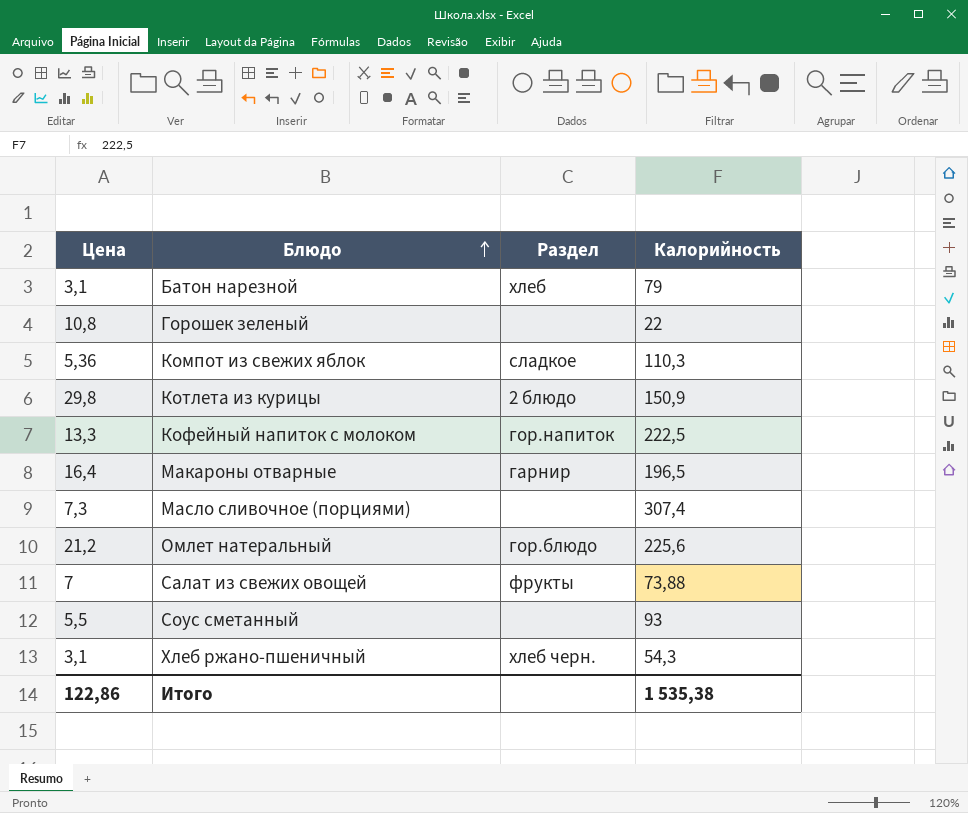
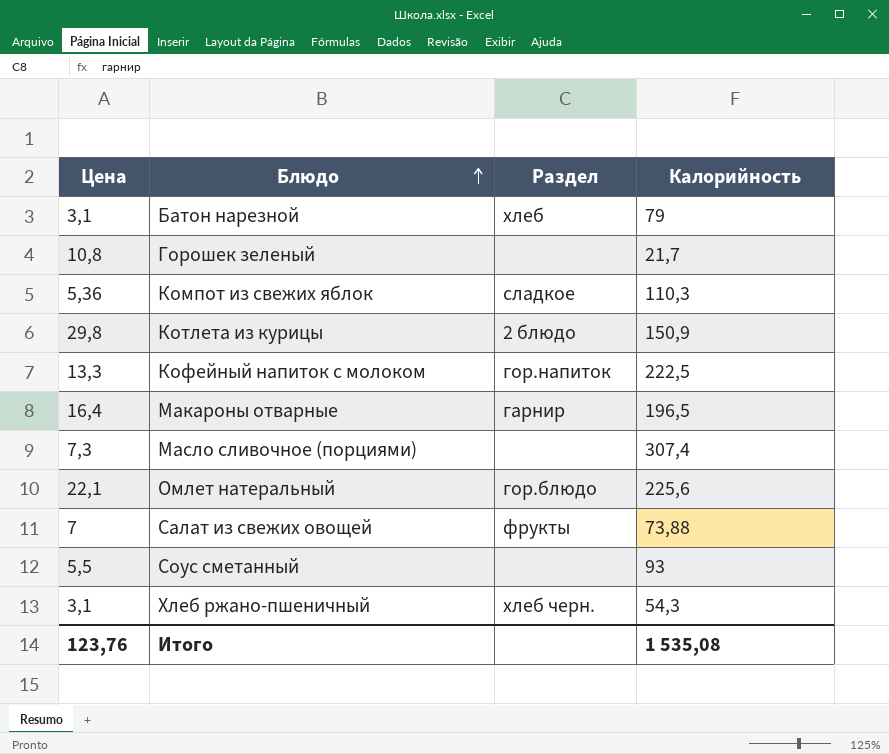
Горошек зеленый | Калорийность: 22 -> 21,7
Омлет натеральный | Цена: 21,2 -> 22,1
Итого | Цена: 122,86 -> 123,76
Итого | Калорийность: 1 535,38 -> 1 535,08

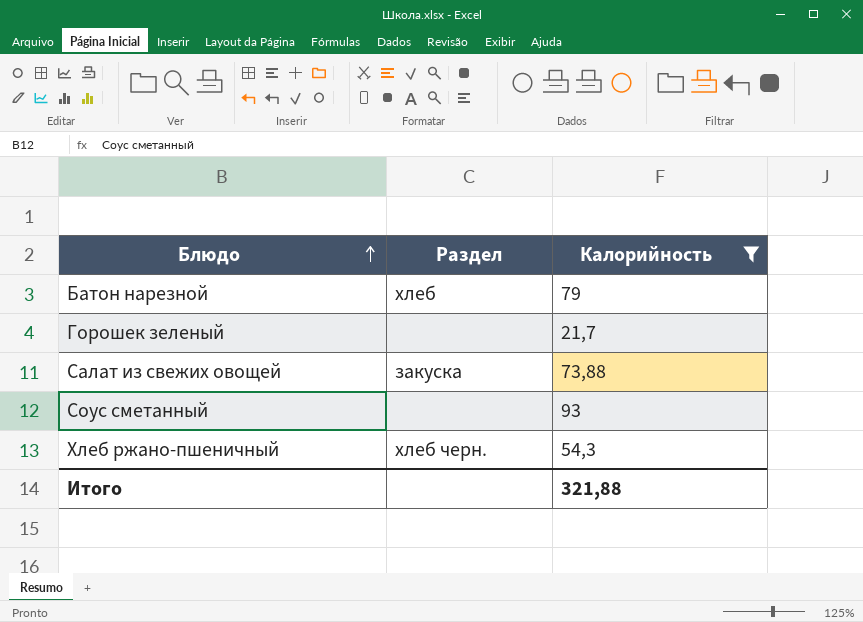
filter: none -> Калорийность <= 93
column Цена | position: 1 -> none
Салат из свежих овощей | Раздел: фрукты -> закуска
Итого | Калорийность: 1 535,08 -> 321,88

